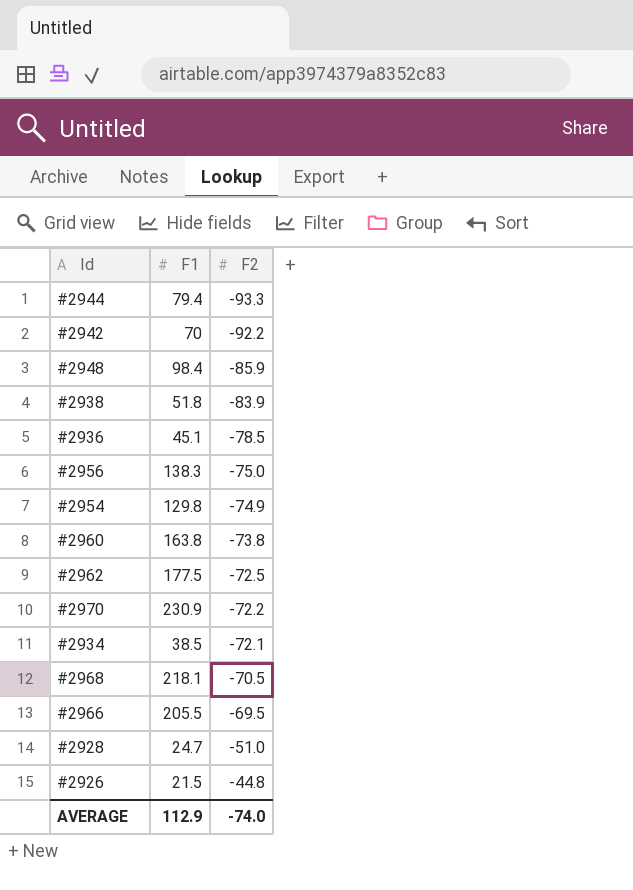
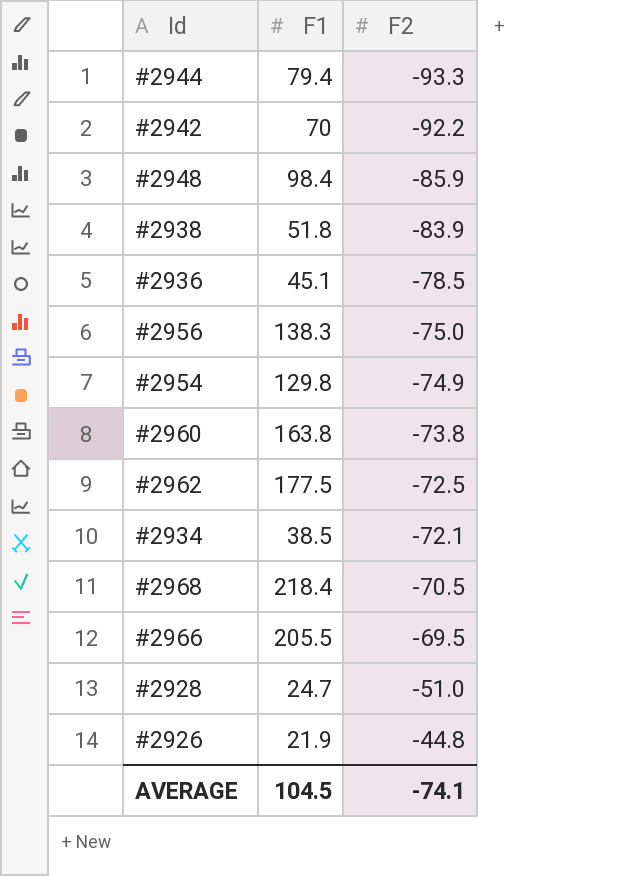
row #2970: 230.9 | -72.2 -> none
#2968 | F1: 218.1 -> 218.4
#2926 | F1: 21.5 -> 21.9
AVERAGE | F1: 112.9 -> 104.5
AVERAGE | F2: -74.0 -> -74.1

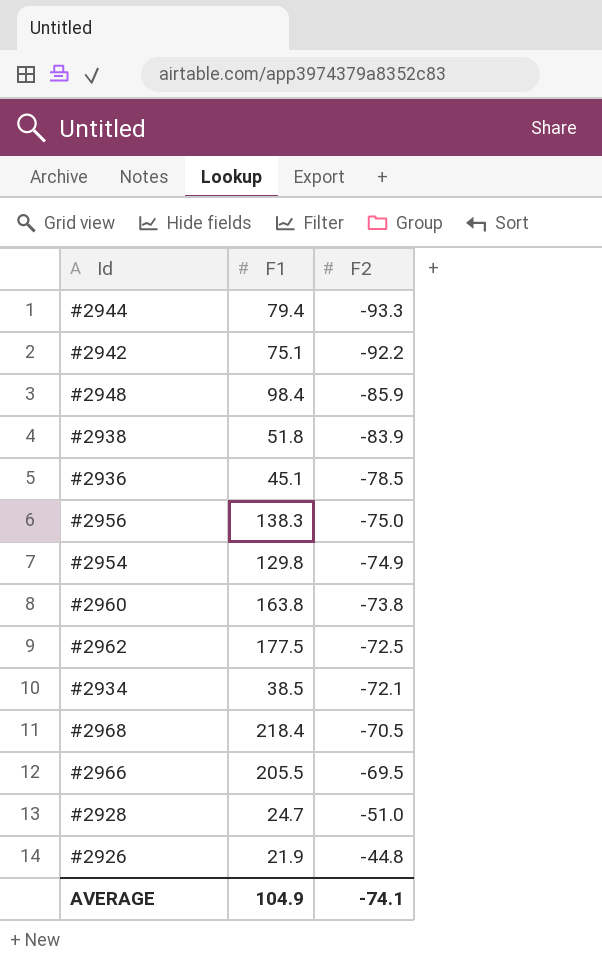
#2942 | F1: 70 -> 75.1
AVERAGE | F1: 104.5 -> 104.9

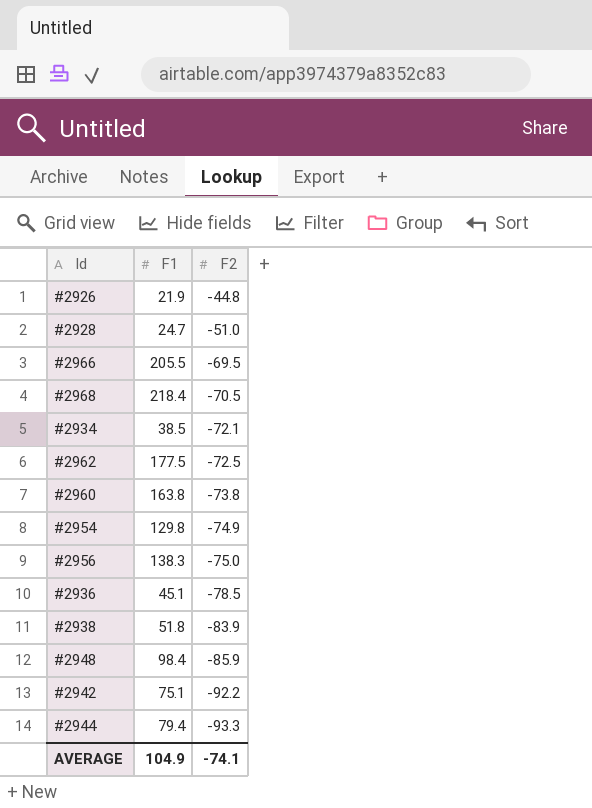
row order: F2 ascending -> F2 descending

